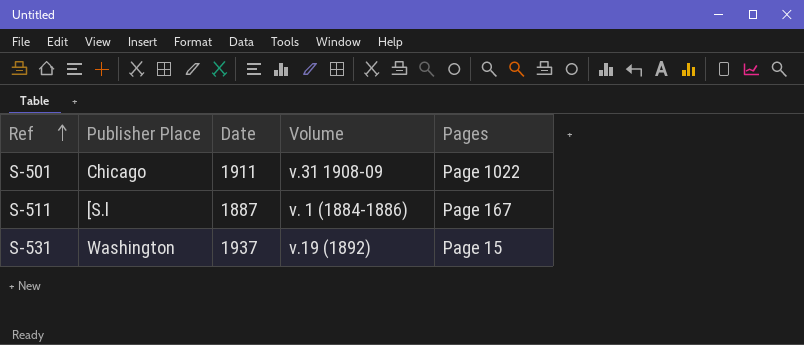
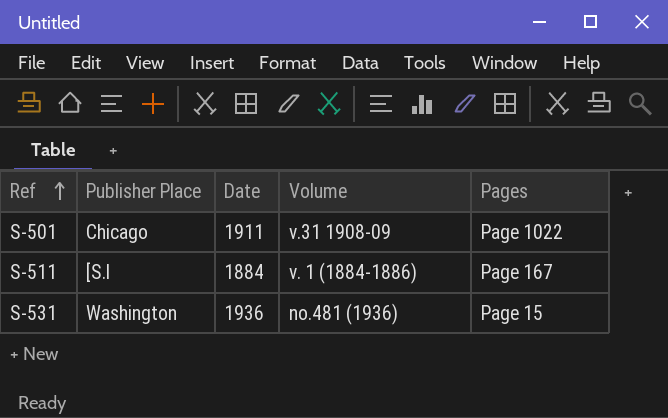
S-511 | Date: 1887 -> 1884
S-531 | Date: 1937 -> 1936
S-531 | Volume: v.19 (1892) -> no.481 (1936)

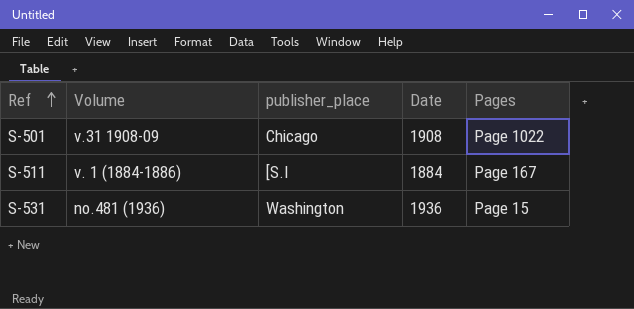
column Volume | position: 4 -> 2
column name: Publisher Place -> publisher_place
S-501 | Date: 1911 -> 1908

